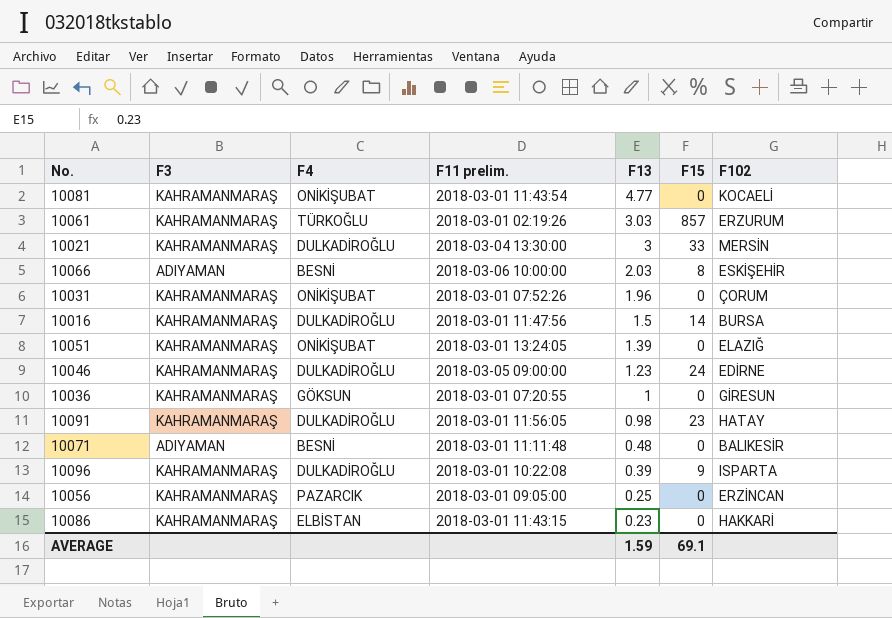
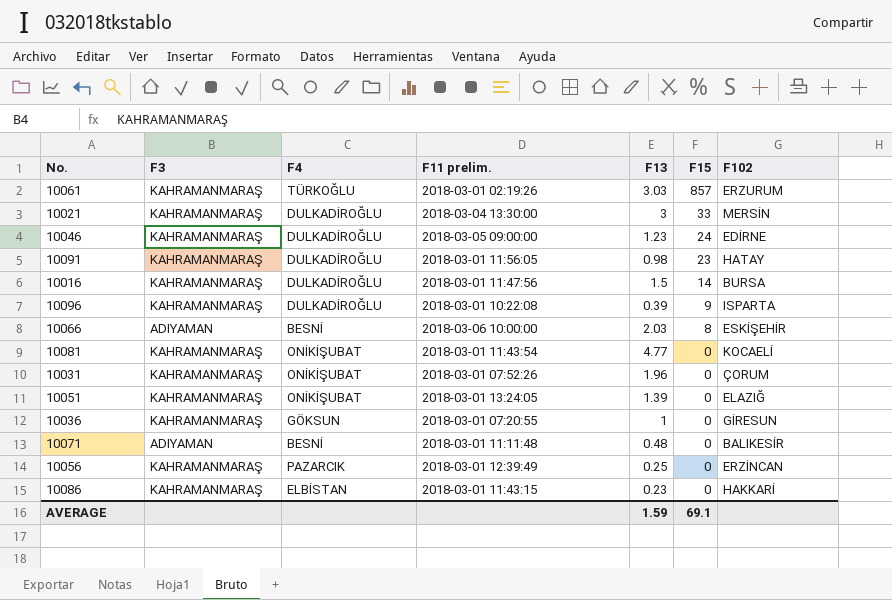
row order: F13 descending -> F15 descending
10056 | F11 prelim.: 2018-03-01 09:05:00 -> 2018-03-01 12:39:49

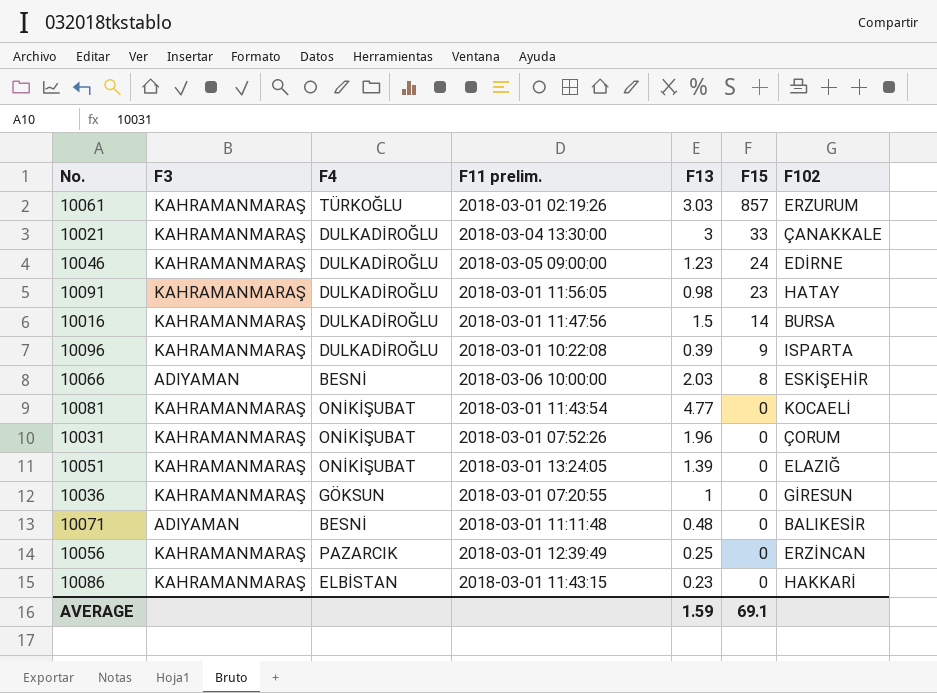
10021 | F102: MERSİN -> ÇANAKKALE

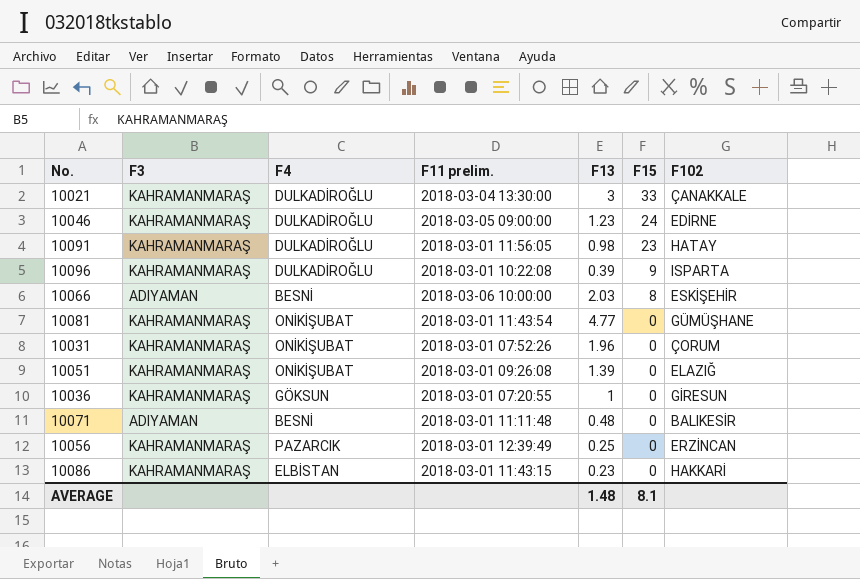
row 10061: KAHRAMANMARAŞ | TÜRKOĞLU | 2018-03-01 02:19:26 | 3.03 | 857 | ERZURUM -> none
row 10016: KAHRAMANMARAŞ | DULKADİROĞLU | 2018-03-01 11:47:56 | 1.5 | 14 | BURSA -> none
10081 | F102: KOCAELİ -> GÜMÜŞHANE
10051 | F11 prelim.: 2018-03-01 13:24:05 -> 2018-03-01 09:26:08
AVERAGE | F13: 1.59 -> 1.48
AVERAGE | F15: 69.1 -> 8.1

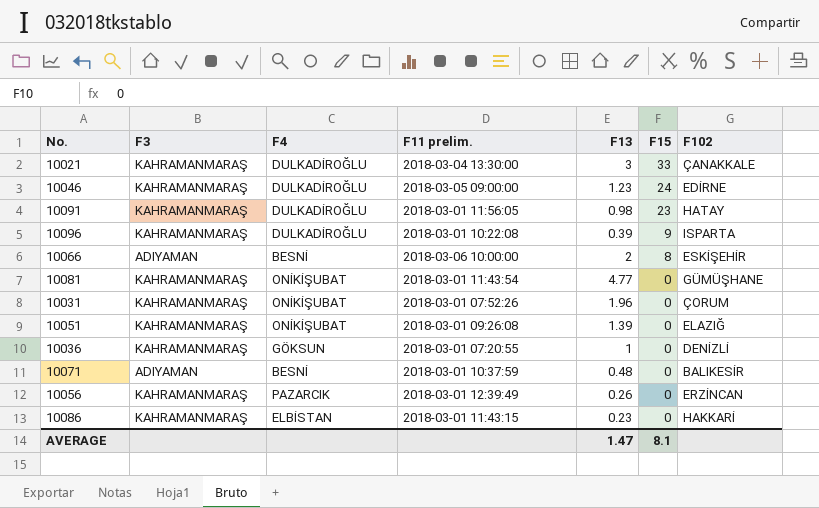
10066 | F13: 2.03 -> 2
10036 | F102: GİRESUN -> DENİZLİ
10071 | F11 prelim.: 2018-03-01 11:11:48 -> 2018-03-01 10:37:59
10056 | F13: 0.25 -> 0.26
AVERAGE | F13: 1.48 -> 1.47

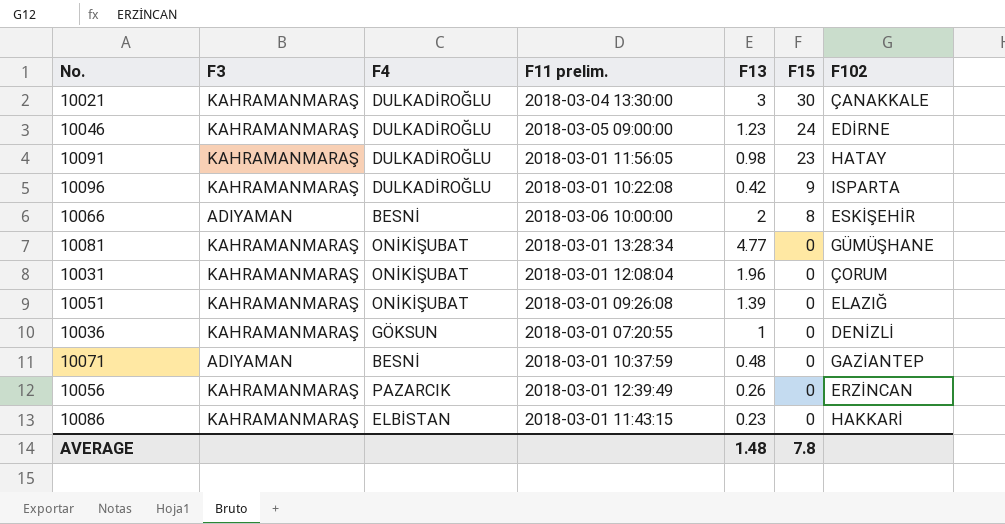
10021 | F15: 33 -> 30
10096 | F13: 0.39 -> 0.42
10081 | F11 prelim.: 2018-03-01 11:43:54 -> 2018-03-01 13:28:34
10031 | F11 prelim.: 2018-03-01 07:52:26 -> 2018-03-01 12:08:04
10071 | F102: BALIKESİR -> GAZİANTEP
AVERAGE | F13: 1.47 -> 1.48
AVERAGE | F15: 8.1 -> 7.8

